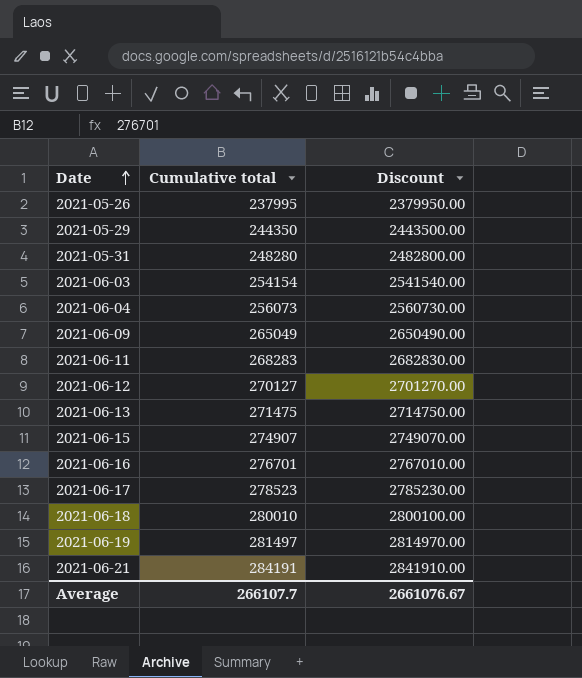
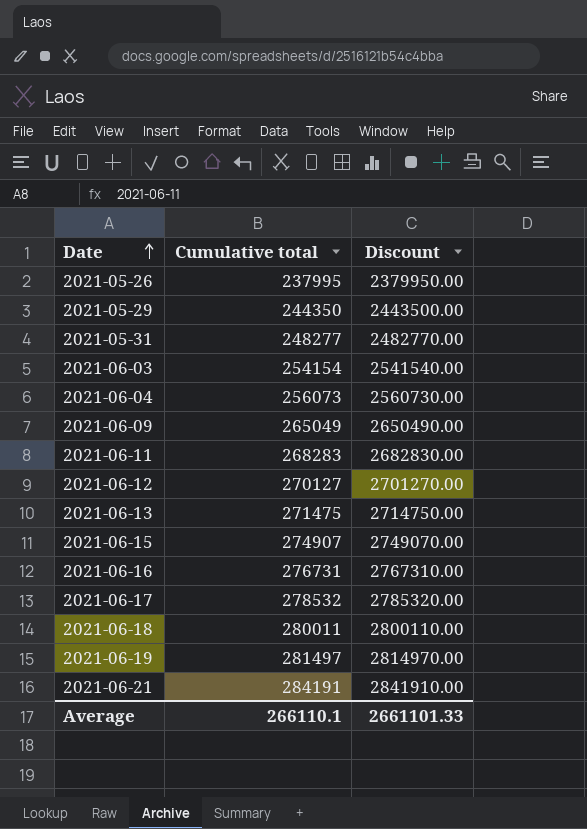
2021-05-31 | Cumulative total: 248280 -> 248277
2021-05-31 | Discount: 2482800.00 -> 2482770.00
2021-06-16 | Cumulative total: 276701 -> 276731
2021-06-16 | Discount: 2767010.00 -> 2767310.00
2021-06-17 | Cumulative total: 278523 -> 278532
2021-06-17 | Discount: 2785230.00 -> 2785320.00
2021-06-18 | Cumulative total: 280010 -> 280011
2021-06-18 | Discount: 2800100.00 -> 2800110.00
Average | Cumulative total: 266107.7 -> 266110.1
Average | Discount: 2661076.67 -> 2661101.33

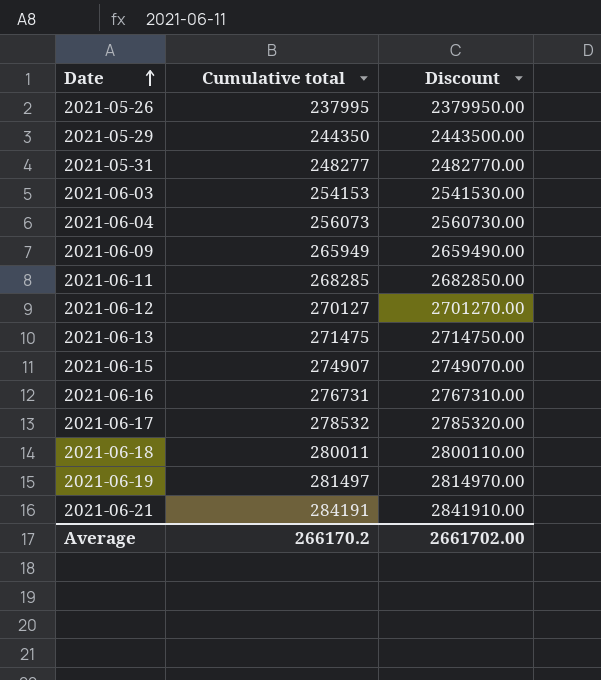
2021-06-03 | Cumulative total: 254154 -> 254153
2021-06-03 | Discount: 2541540.00 -> 2541530.00
2021-06-09 | Cumulative total: 265049 -> 265949
2021-06-09 | Discount: 2650490.00 -> 2659490.00
2021-06-11 | Cumulative total: 268283 -> 268285
2021-06-11 | Discount: 2682830.00 -> 2682850.00
Average | Cumulative total: 266110.1 -> 266170.2
Average | Discount: 2661101.33 -> 2661702.00

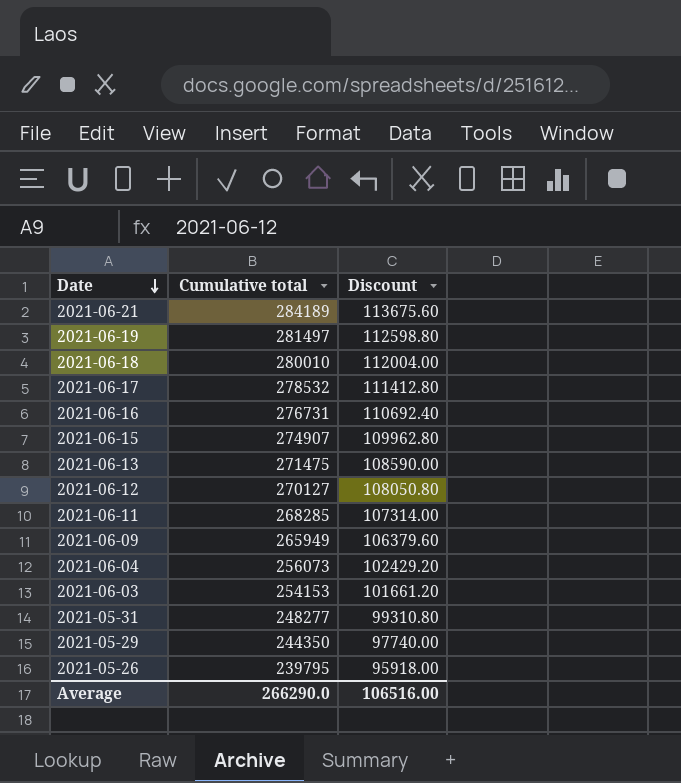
row order: Date ascending -> Date descending
column Discount | formula: [Cumulative total] * 10 -> [Cumulative total] * 0.4
2021-06-21 | Cumulative total: 284191 -> 284189
2021-06-18 | Cumulative total: 280011 -> 280010
2021-05-26 | Cumulative total: 237995 -> 239795
Average | Cumulative total: 266170.2 -> 266290.0
Average | Discount: 2661702.00 -> 106516.00

